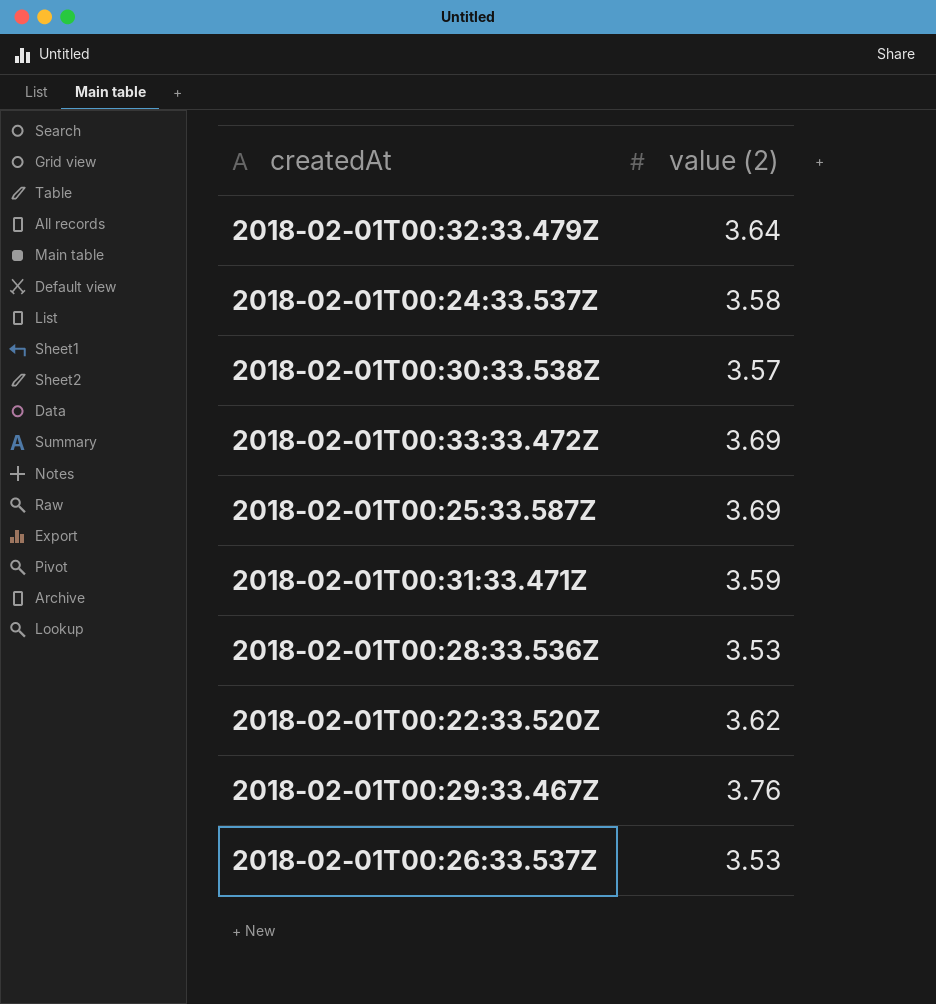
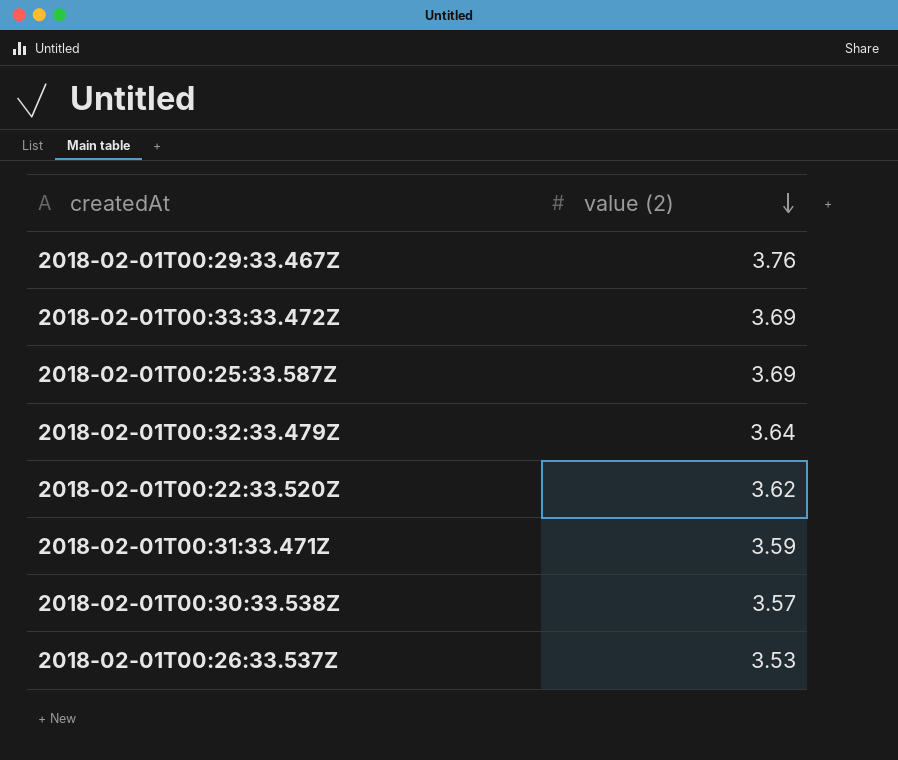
row order: none -> value (2) descending
row 2018-02-01T00:24:33.537Z: 3.58 -> none
row 2018-02-01T00:28:33.536Z: 3.53 -> none

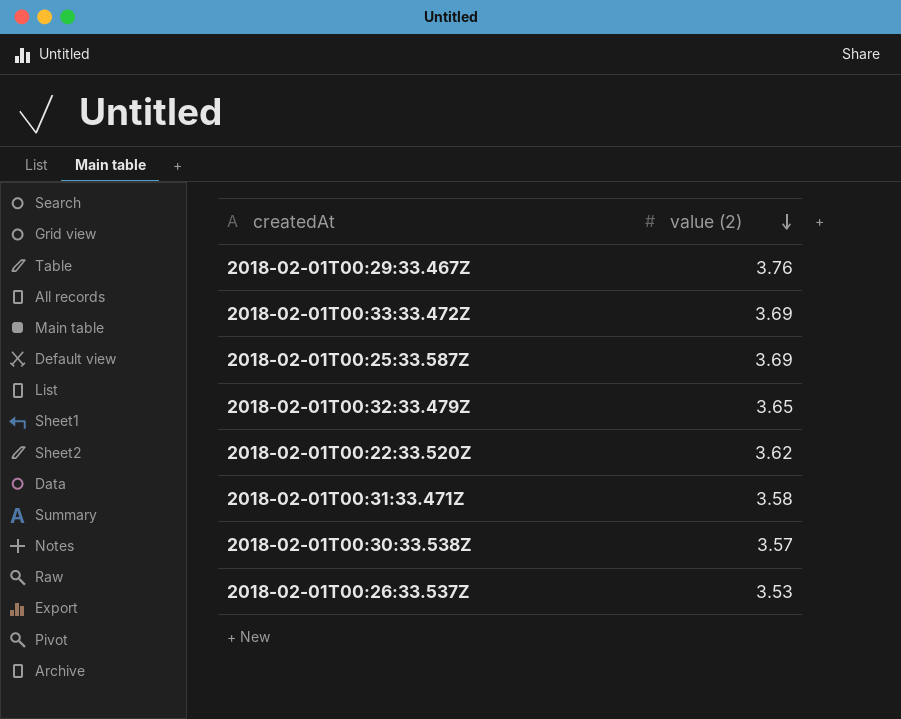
2018-02-01T00:32:33.479Z | value (2): 3.64 -> 3.65
2018-02-01T00:31:33.471Z | value (2): 3.59 -> 3.58

